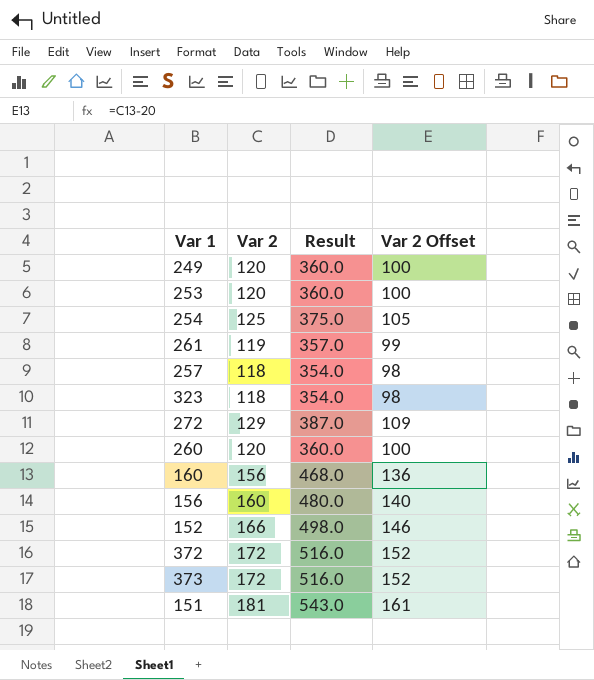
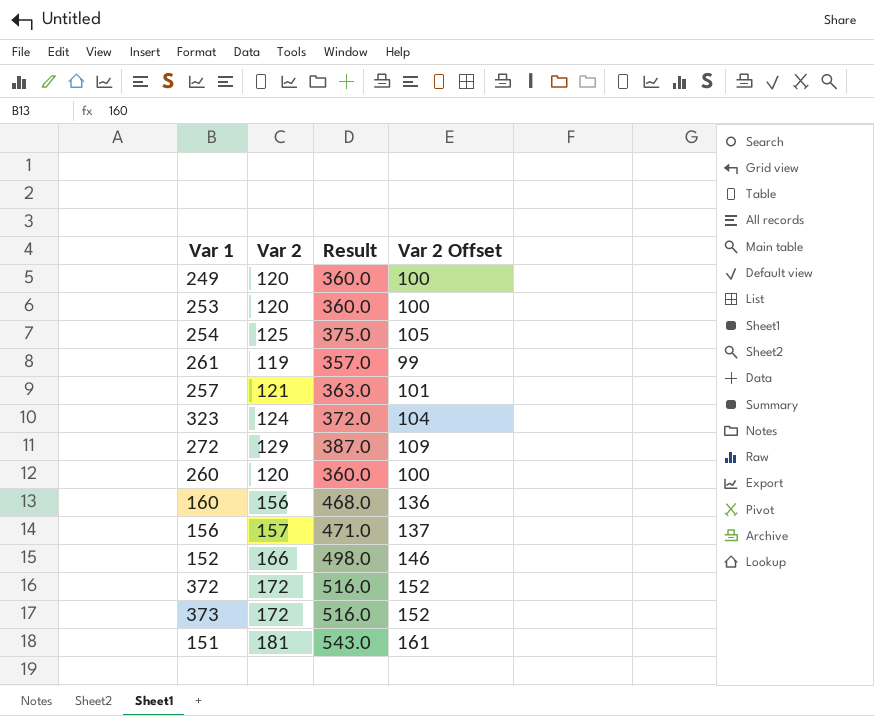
257 | Var 2: 118 -> 121
257 | Result: 354.0 -> 363.0
257 | Var 2 Offset: 98 -> 101
323 | Var 2: 118 -> 124
323 | Result: 354.0 -> 372.0
323 | Var 2 Offset: 98 -> 104
156 | Var 2: 160 -> 157
156 | Result: 480.0 -> 471.0
156 | Var 2 Offset: 140 -> 137

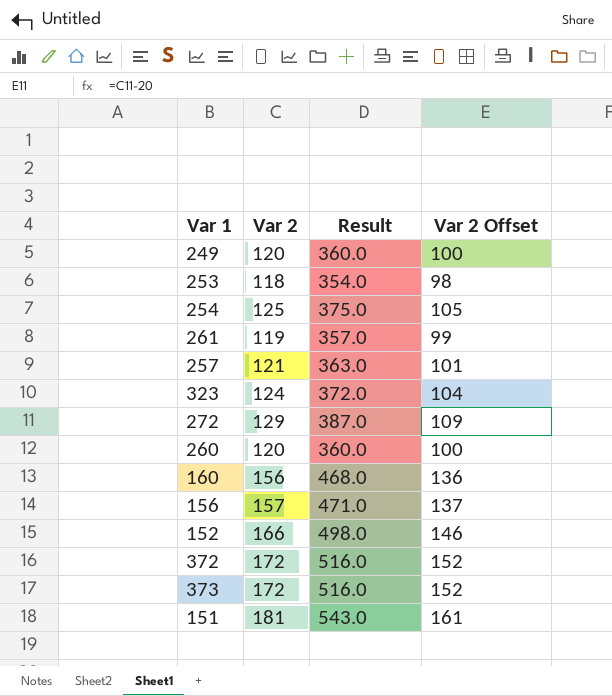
253 | Var 2: 120 -> 118
253 | Result: 360.0 -> 354.0
253 | Var 2 Offset: 100 -> 98

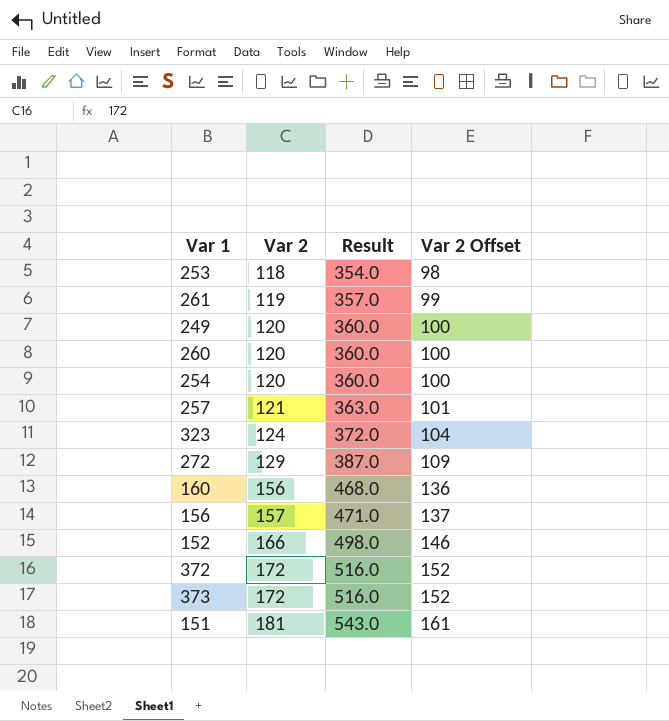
row order: none -> Var 2 ascending
254 | Var 2: 125 -> 120
254 | Result: 375.0 -> 360.0
254 | Var 2 Offset: 105 -> 100

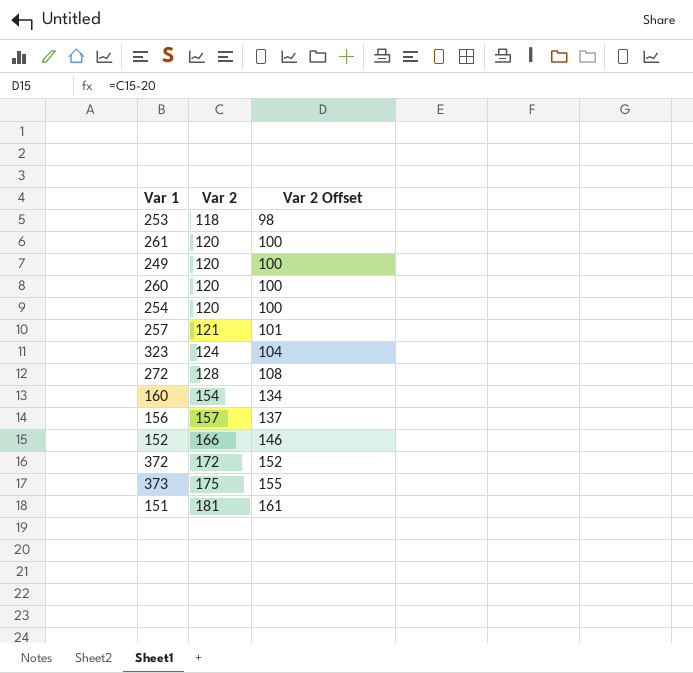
column Result | formula: [Var 2] * 3 -> none
261 | Var 2: 119 -> 120
261 | Var 2 Offset: 99 -> 100
272 | Var 2: 129 -> 128
272 | Var 2 Offset: 109 -> 108
160 | Var 2: 156 -> 154
160 | Var 2 Offset: 136 -> 134
373 | Var 2: 172 -> 175
373 | Var 2 Offset: 152 -> 155

